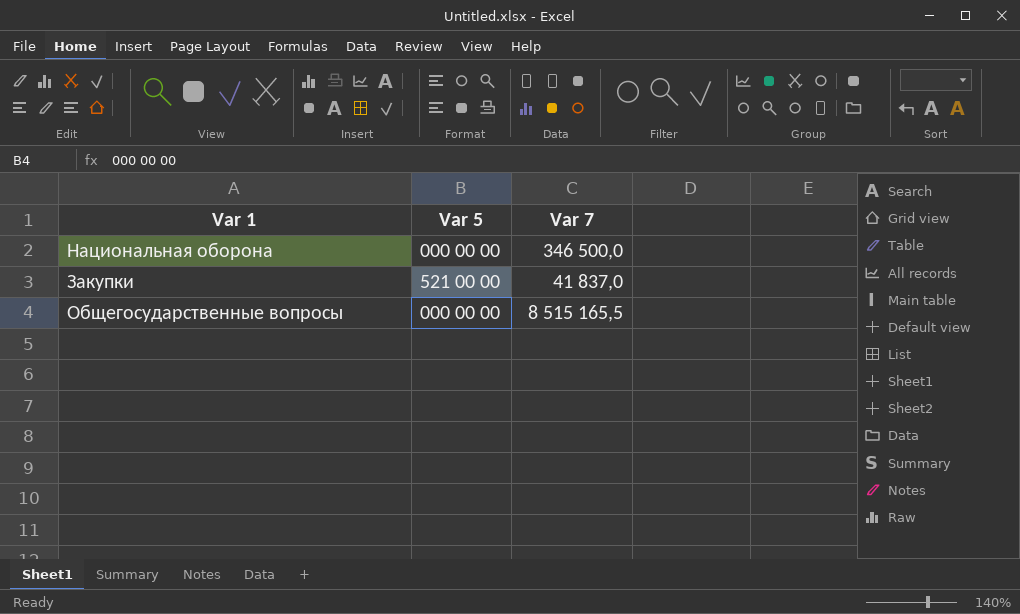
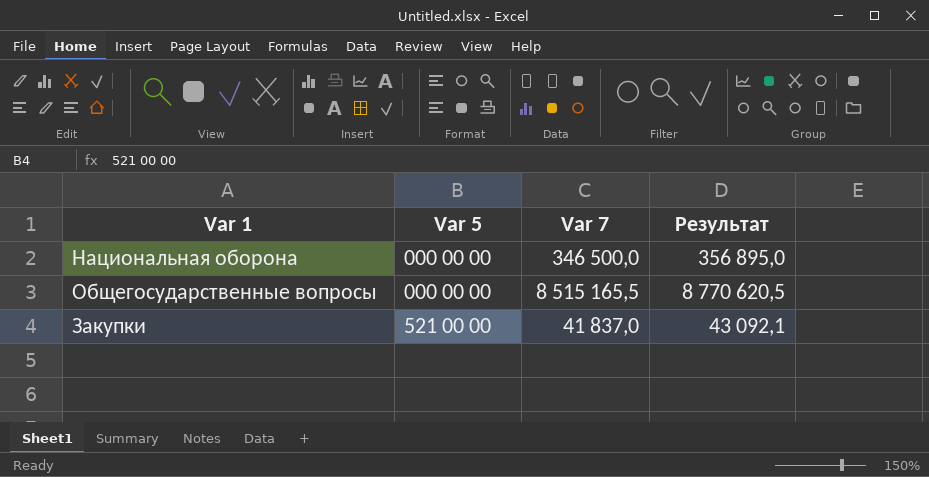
row order: none -> Var 5 ascending
column Результат | formula: none -> [Var 7] * 1,03

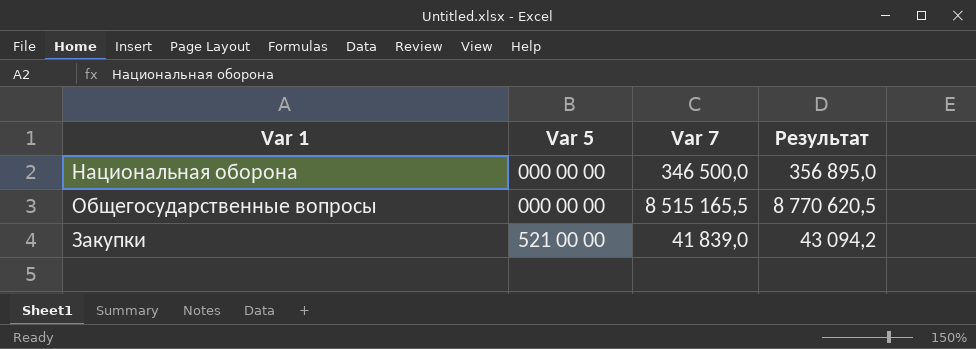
Закупки | Var 7: 41 837,0 -> 41 839,0
Закупки | Результат: 43 092,1 -> 43 094,2

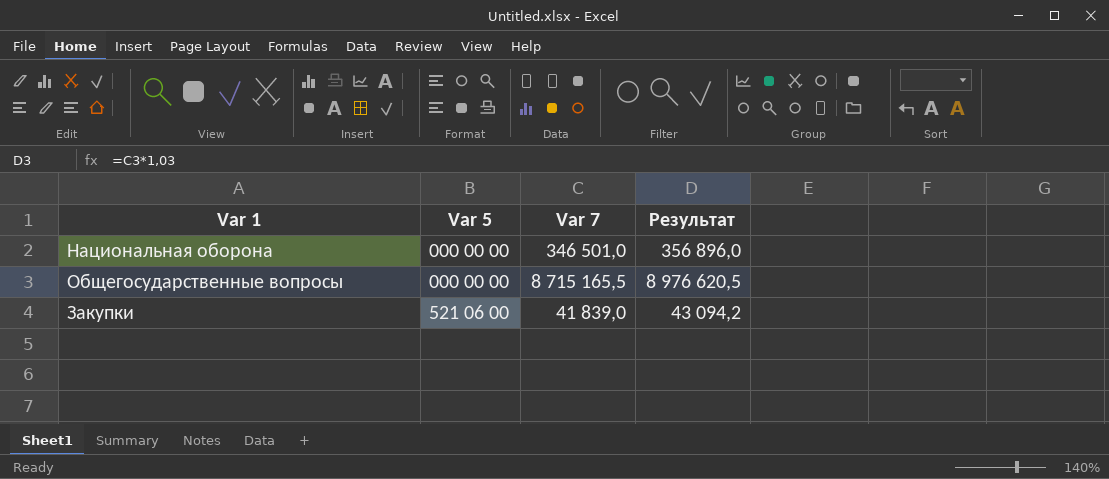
Национальная оборона | Var 7: 346 500,0 -> 346 501,0
Национальная оборона | Результат: 356 895,0 -> 356 896,0
Общегосударственные вопросы | Var 7: 8 515 165,5 -> 8 715 165,5
Общегосударственные вопросы | Результат: 8 770 620,5 -> 8 976 620,5
Закупки | Var 5: 521 00 00 -> 521 06 00

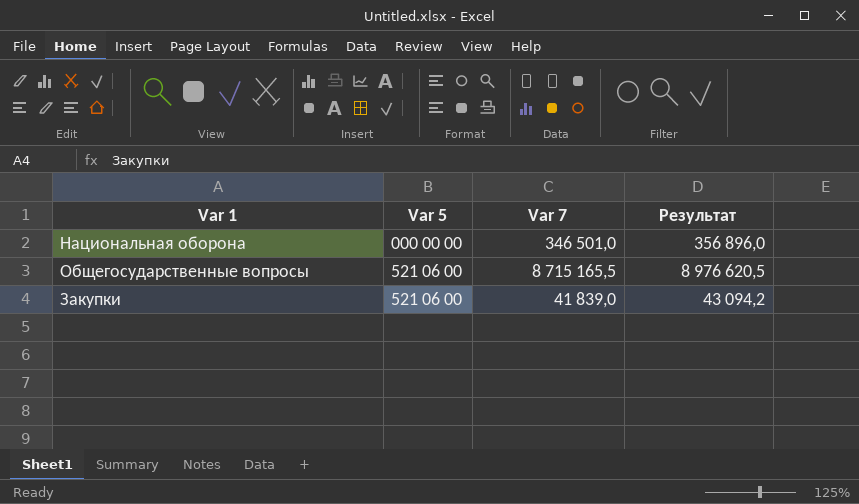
Общегосударственные вопросы | Var 5: 000 00 00 -> 521 06 00

